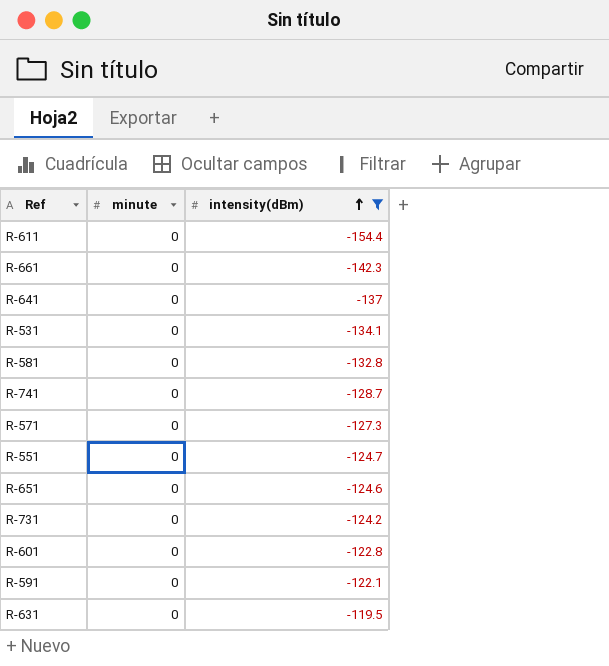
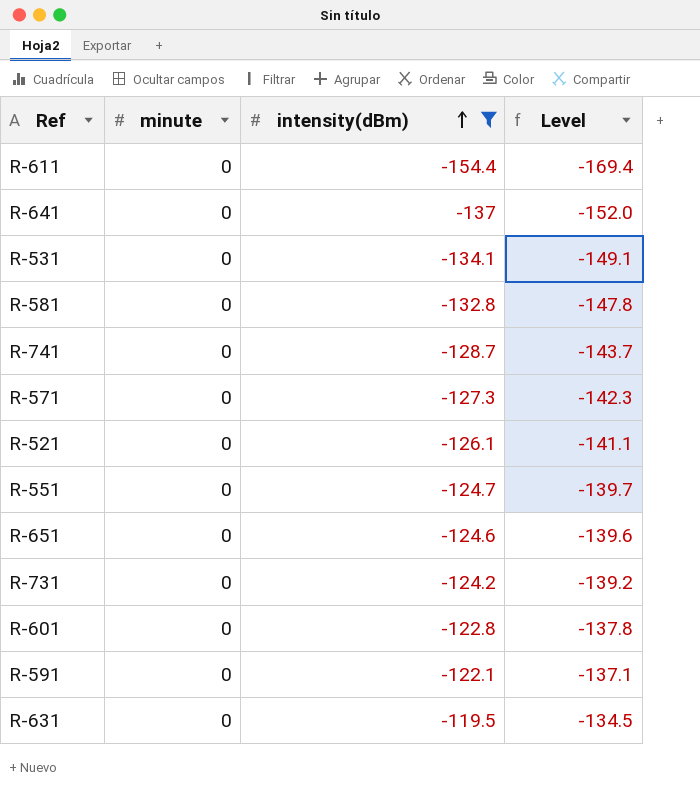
column Level | formula: none -> [intensity(dBm)] - 15
row R-661: 0 | -142.3 -> none
row R-521: none -> 0 | -126.1 | -141.1

